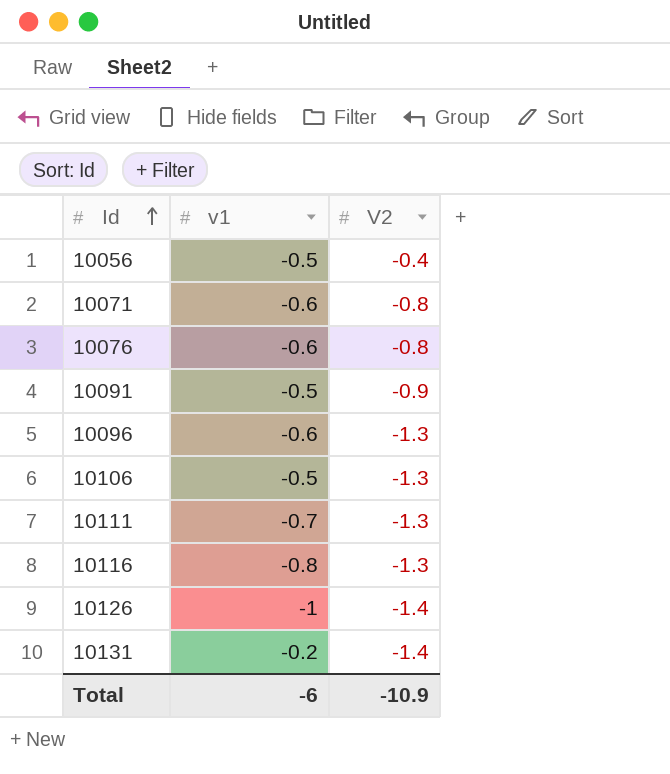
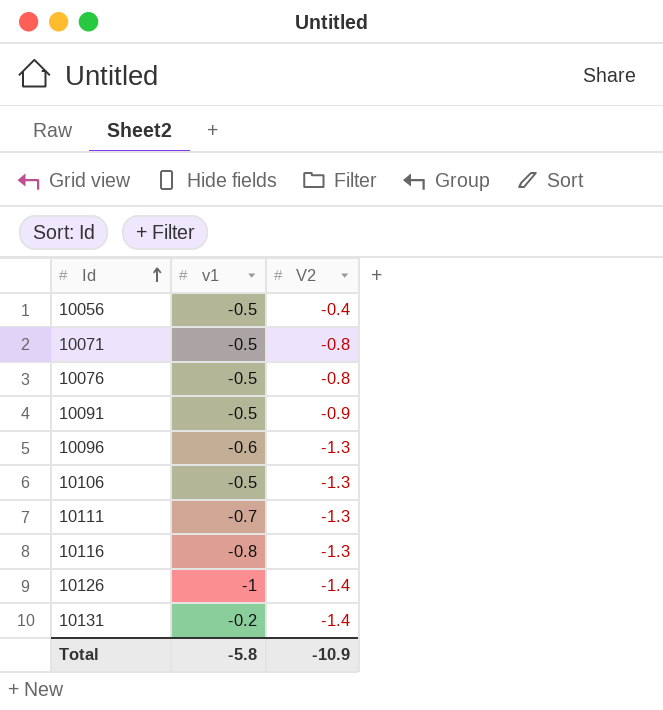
10071 | v1: -0.6 -> -0.5
10076 | v1: -0.6 -> -0.5
Total | v1: -6 -> -5.8

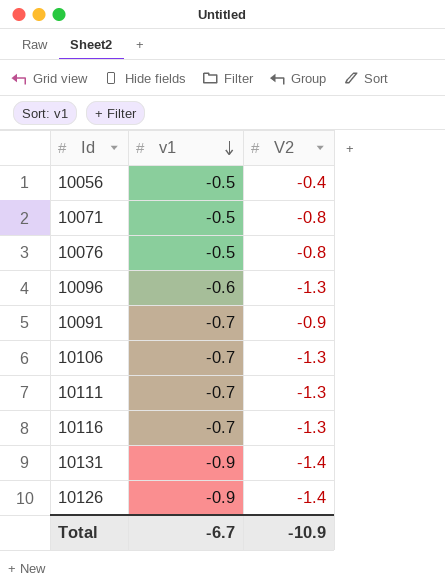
row order: Id ascending -> v1 descending
10091 | v1: -0.5 -> -0.7
10106 | v1: -0.5 -> -0.7
10116 | v1: -0.8 -> -0.7
10131 | v1: -0.2 -> -0.9
10126 | v1: -1 -> -0.9
Total | v1: -5.8 -> -6.7

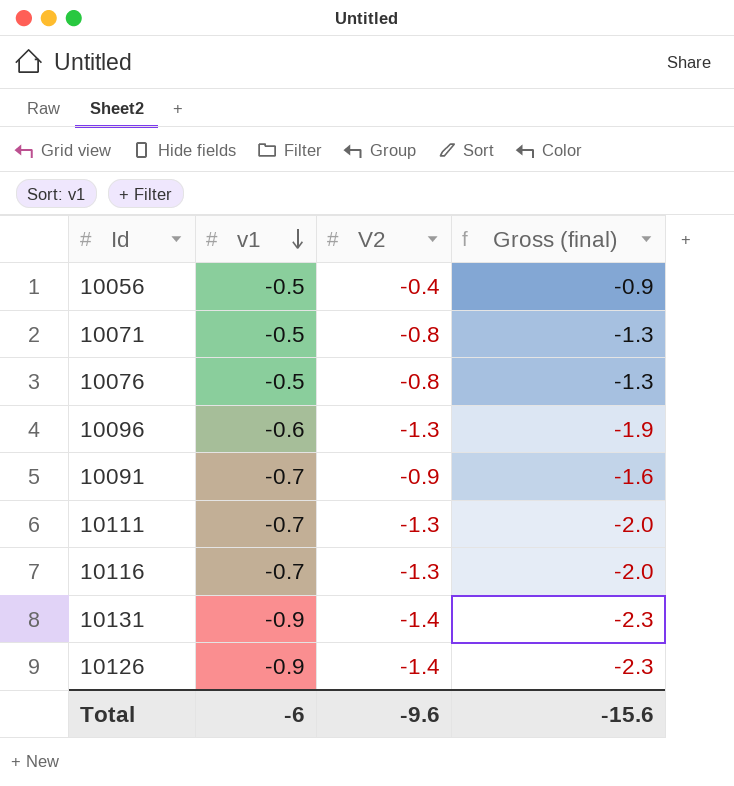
column Gross (final) | formula: none -> [v1] + [V2]
row 10106: -0.7 | -1.3 -> none
Total | v1: -6.7 -> -6
Total | V2: -10.9 -> -9.6

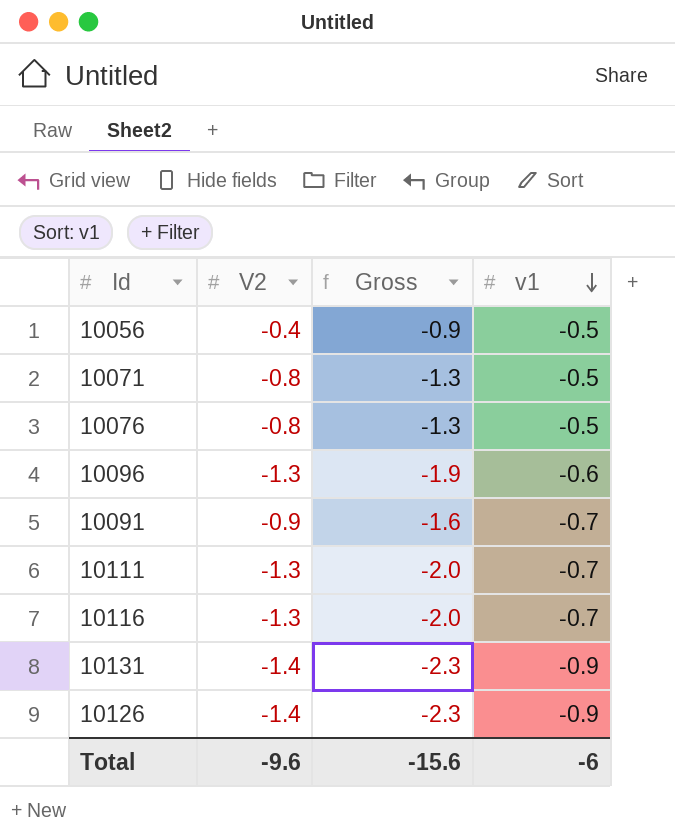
column name: Gross (final) -> Gross
column v1 | position: 2 -> 4

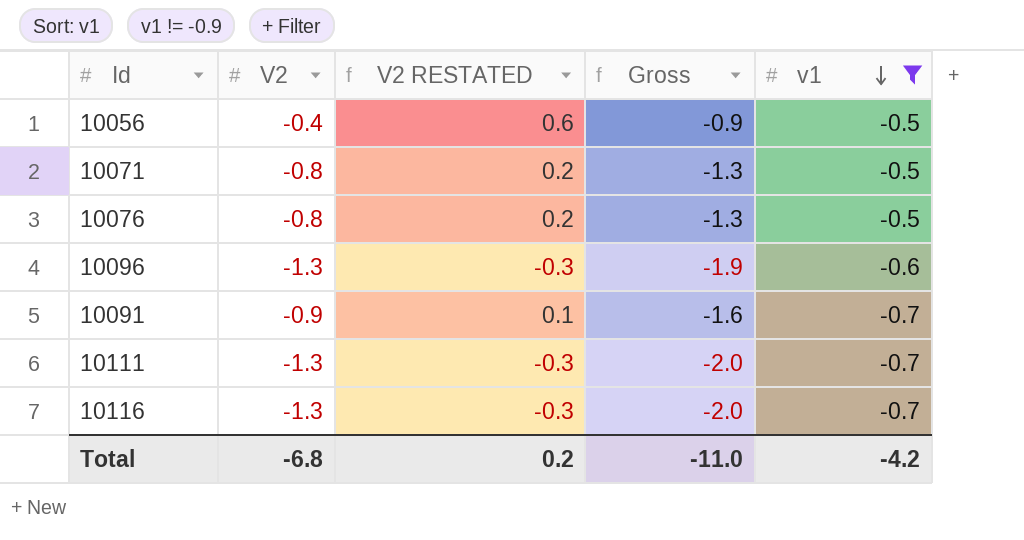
filter: none -> v1 != -0.9
column V2 RESTATED | formula: none -> [V2] + 1
Total | V2: -9.6 -> -6.8
Total | Gross: -15.6 -> -11.0
Total | v1: -6 -> -4.2

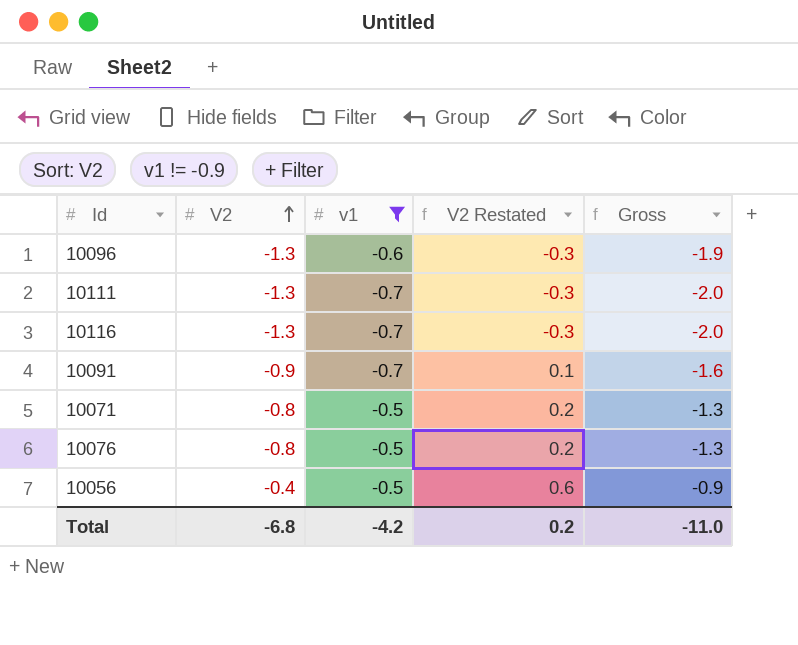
row order: v1 descending -> V2 ascending
column v1 | position: 5 -> 3
column name: V2 RESTATED -> V2 Restated

